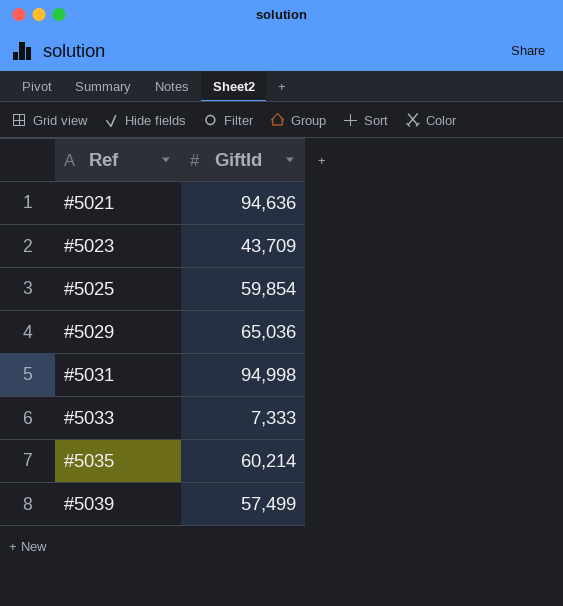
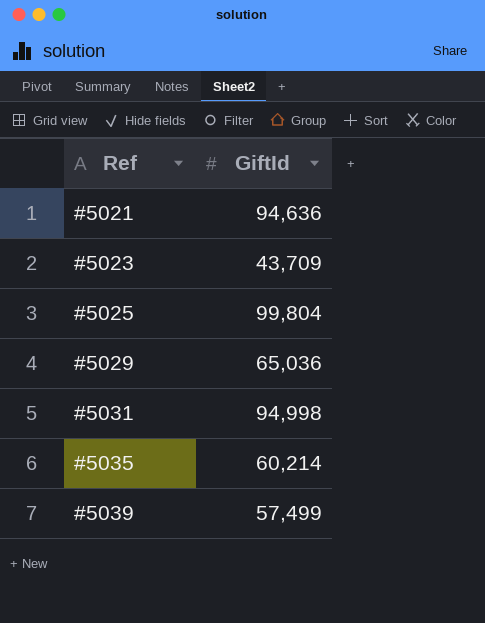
row #5033: 7,333 -> none
#5025 | GiftId: 59,854 -> 99,804

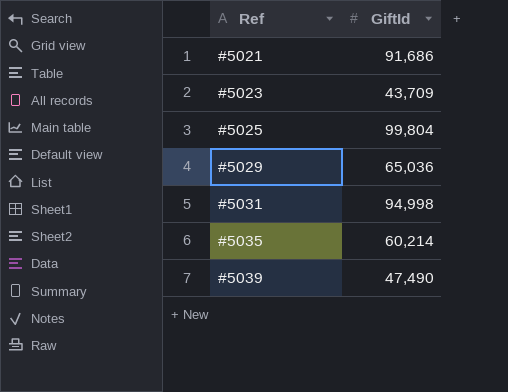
#5021 | GiftId: 94,636 -> 91,686
#5039 | GiftId: 57,499 -> 47,490

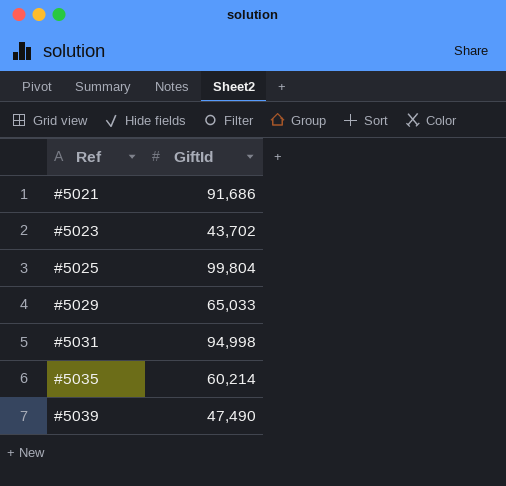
#5023 | GiftId: 43,709 -> 43,702
#5029 | GiftId: 65,036 -> 65,033

